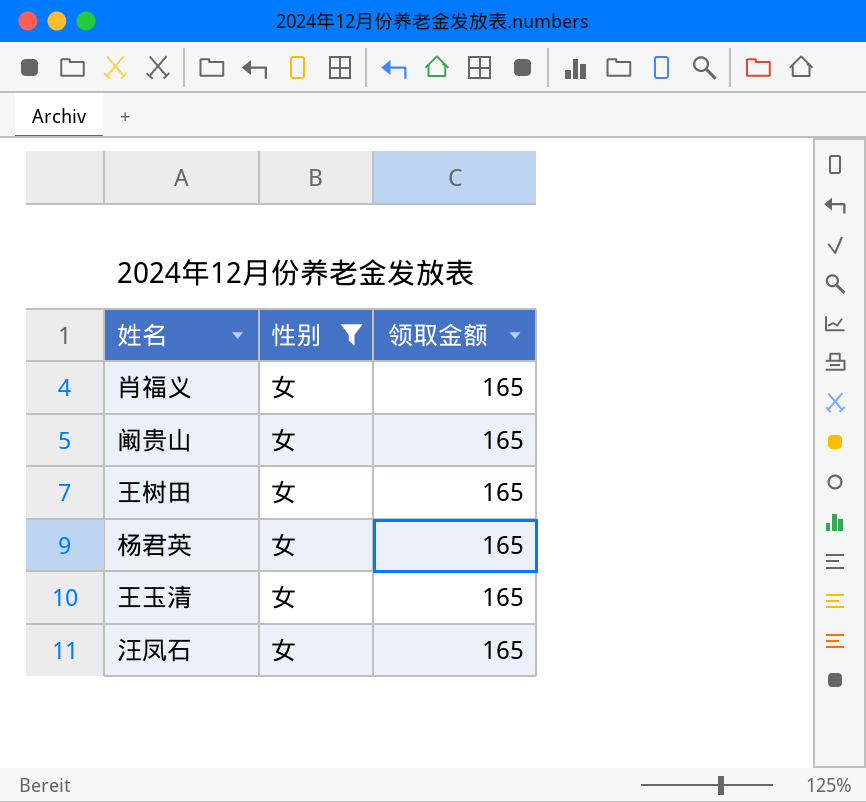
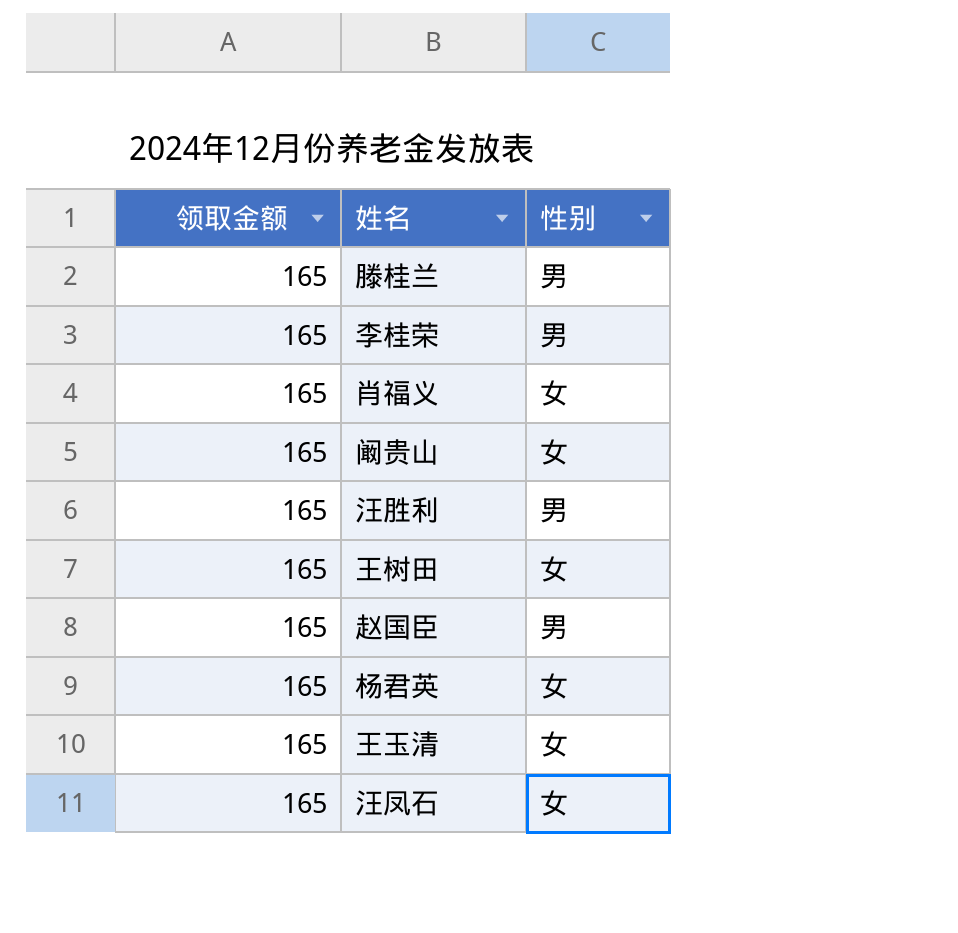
filter: 性别 = 女 -> none
column 领取金额 | position: 3 -> 1

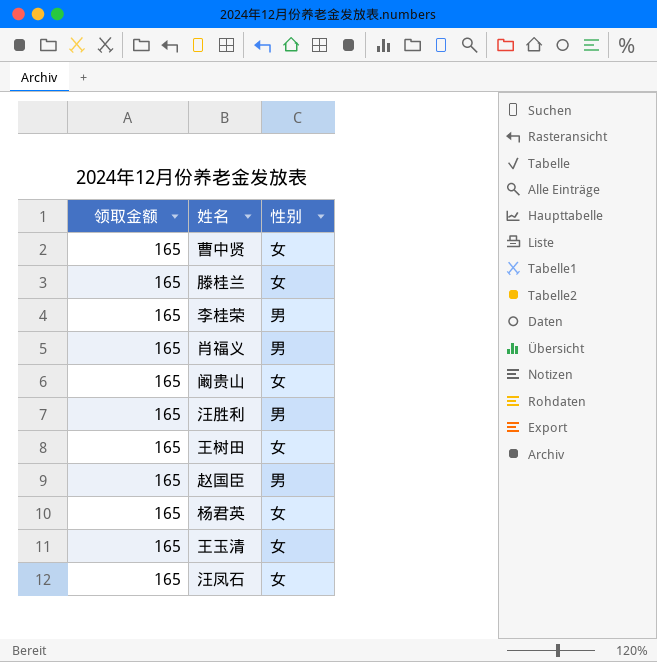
row 曹中贤: none -> 165 | 女
滕桂兰 | 性别: 男 -> 女
肖福义 | 性别: 女 -> 男

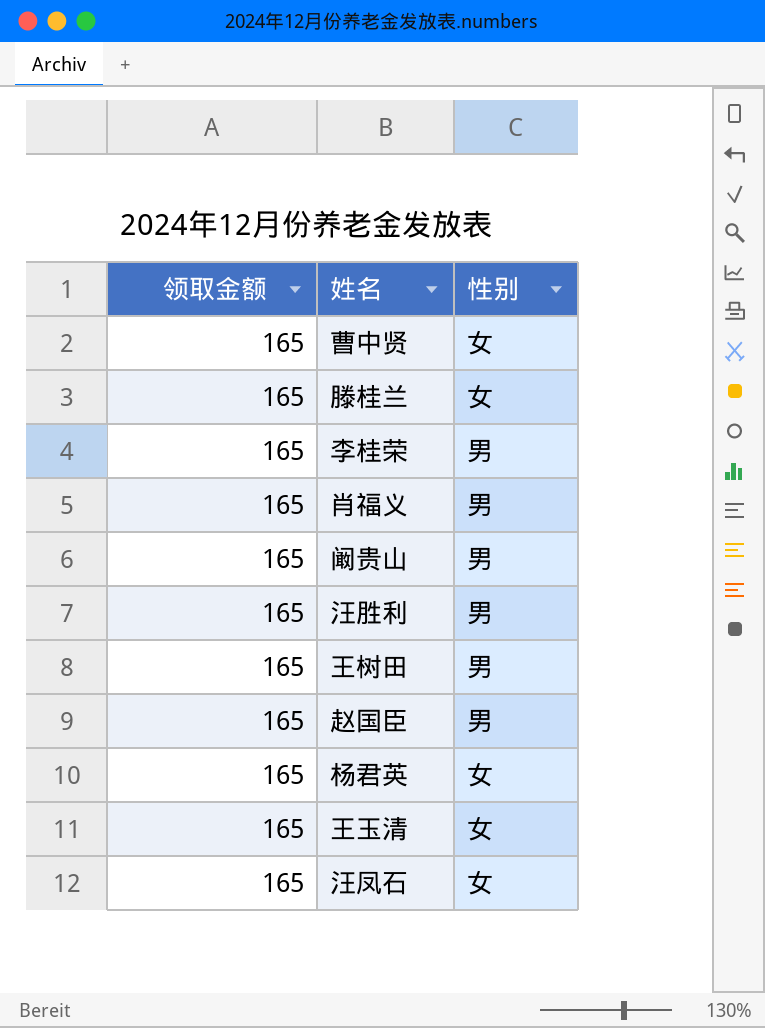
阚贵山 | 性别: 女 -> 男
王树田 | 性别: 女 -> 男

